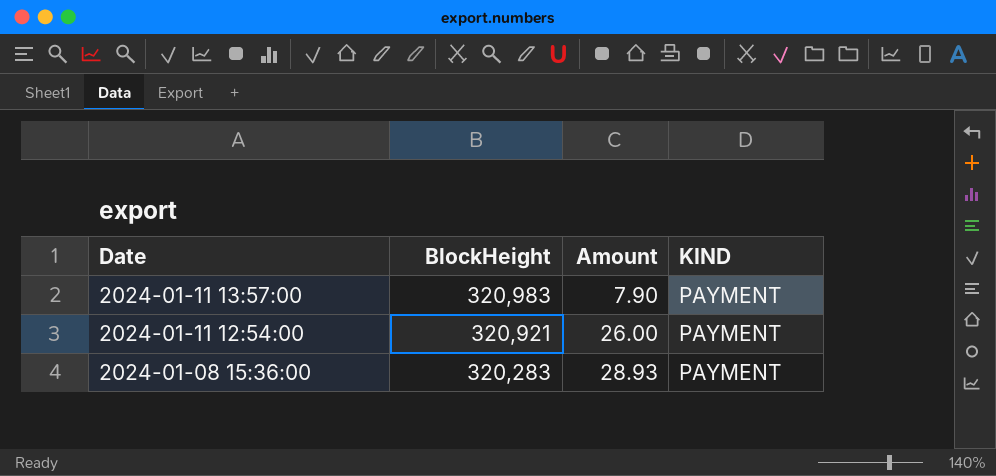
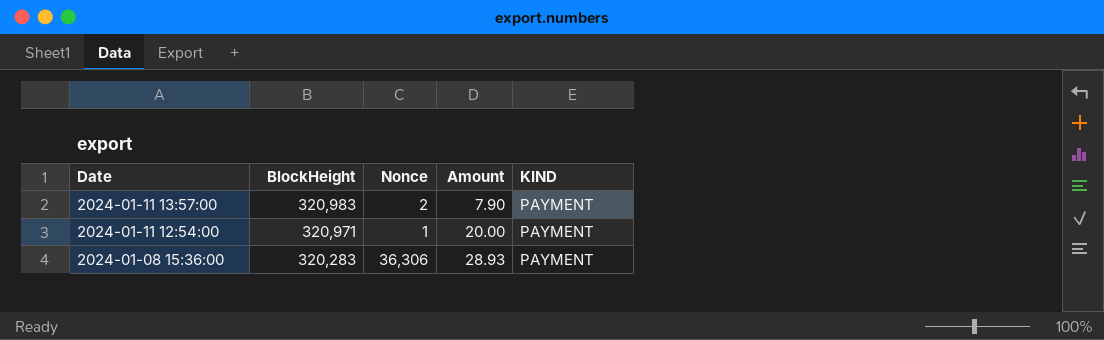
column Nonce | position: none -> 3
2024-01-11 12:54:00 | BlockHeight: 320,921 -> 320,971
2024-01-11 12:54:00 | Amount: 26.00 -> 20.00

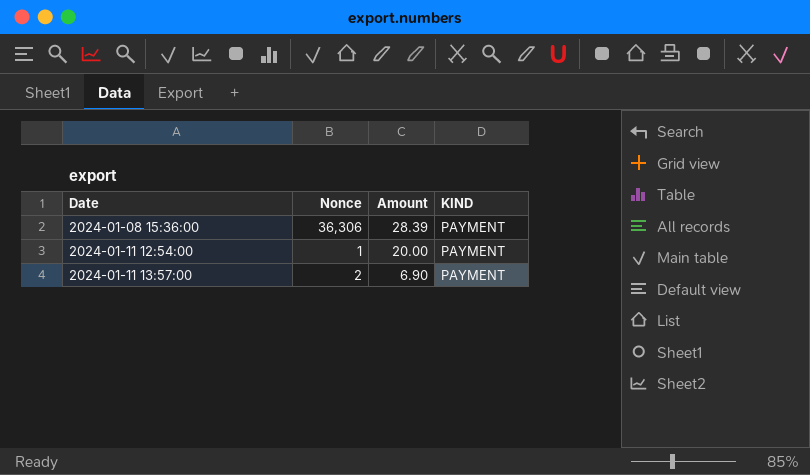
row order: Date descending -> Date ascending
column BlockHeight | position: 2 -> none
2024-01-08 15:36:00 | Amount: 28.93 -> 28.39
2024-01-11 13:57:00 | Amount: 7.90 -> 6.90

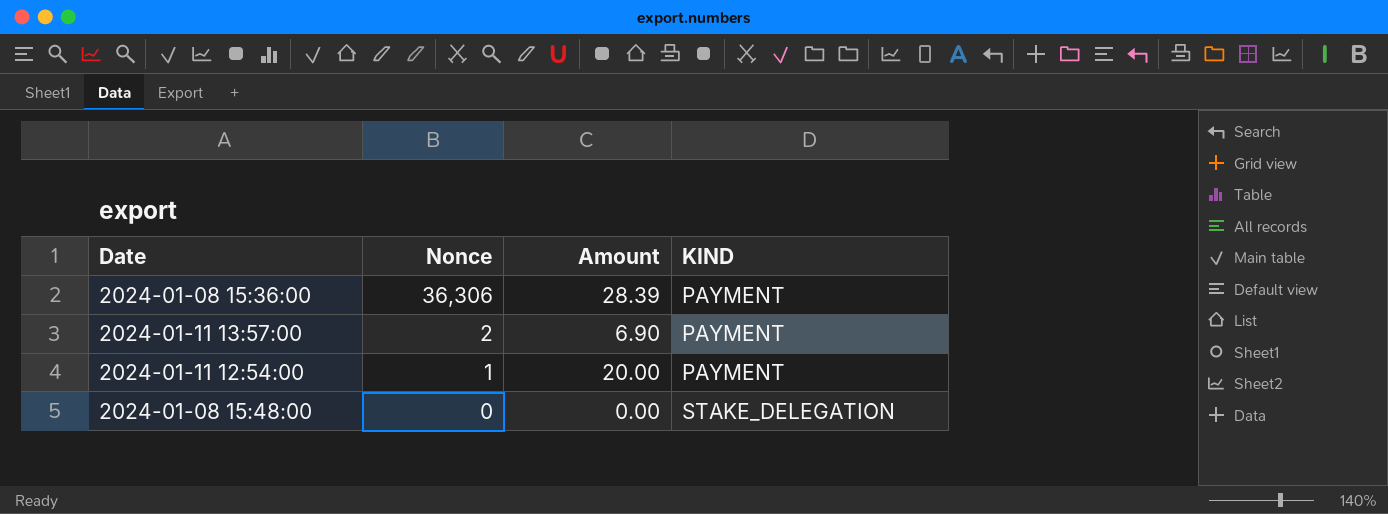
row order: Date ascending -> Nonce descending
row 2024-01-08 15:48:00: none -> 0 | 0.00 | STAKE_DELEGATION

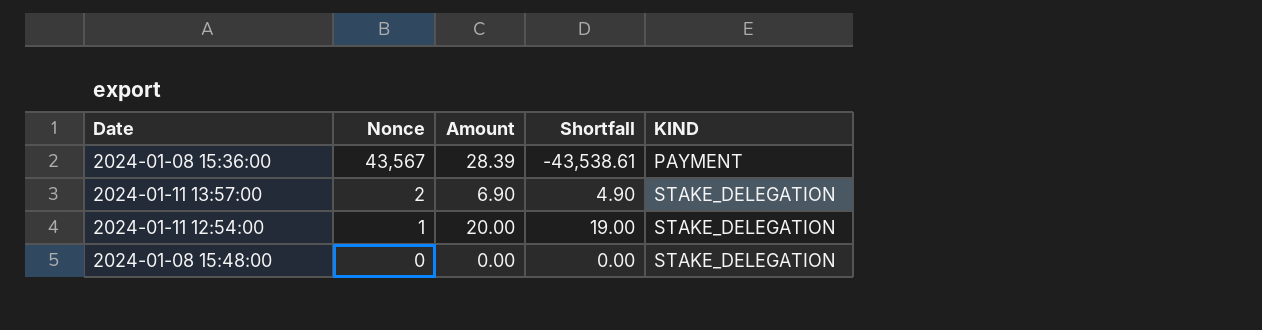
column Shortfall | formula: none -> [Amount] - [Nonce]
2024-01-08 15:36:00 | Nonce: 36,306 -> 43,567
2024-01-11 13:57:00 | KIND: PAYMENT -> STAKE_DELEGATION
2024-01-11 12:54:00 | KIND: PAYMENT -> STAKE_DELEGATION

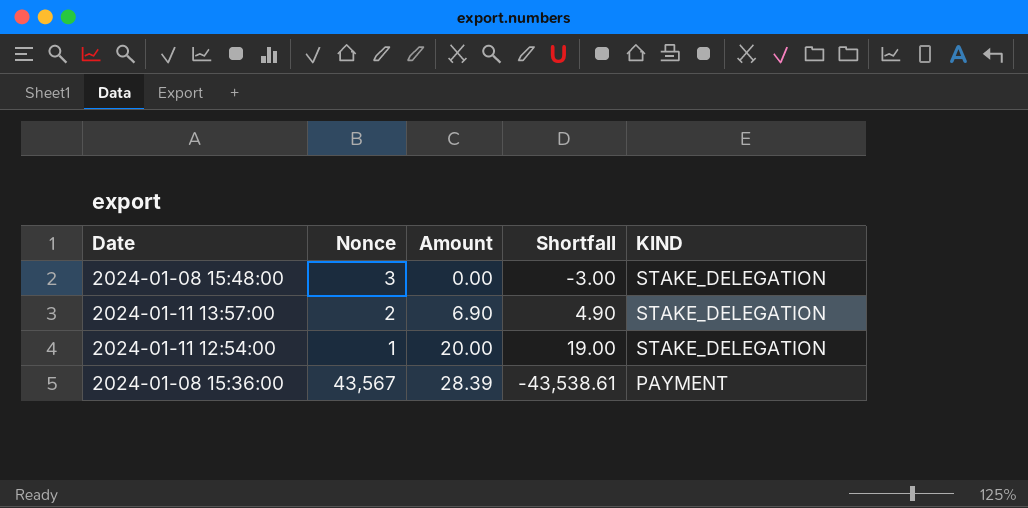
row order: Nonce descending -> Amount ascending
2024-01-08 15:48:00 | Nonce: 0 -> 3
2024-01-08 15:48:00 | Shortfall: 0.00 -> -3.00

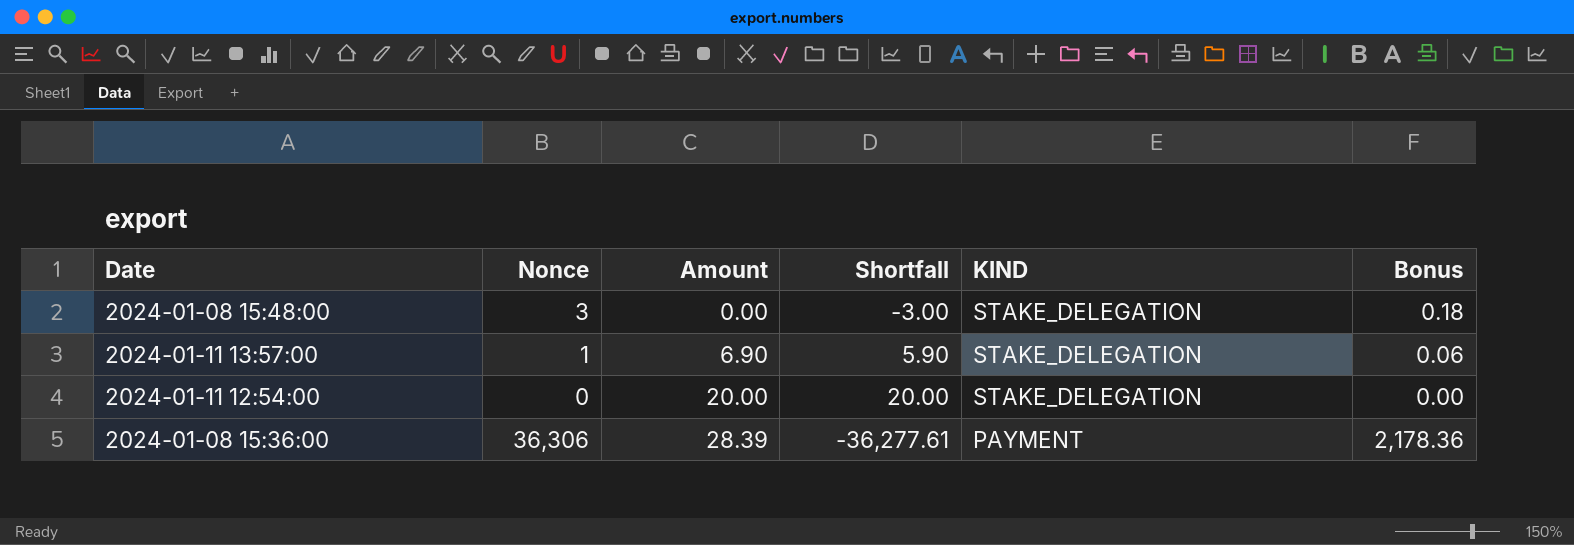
column Bonus | formula: none -> [Nonce] * 0.06
2024-01-11 13:57:00 | Nonce: 2 -> 1
2024-01-11 13:57:00 | Shortfall: 4.90 -> 5.90
2024-01-11 12:54:00 | Nonce: 1 -> 0
2024-01-11 12:54:00 | Shortfall: 19.00 -> 20.00
2024-01-08 15:36:00 | Nonce: 43,567 -> 36,306
2024-01-08 15:36:00 | Shortfall: -43,538.61 -> -36,277.61

